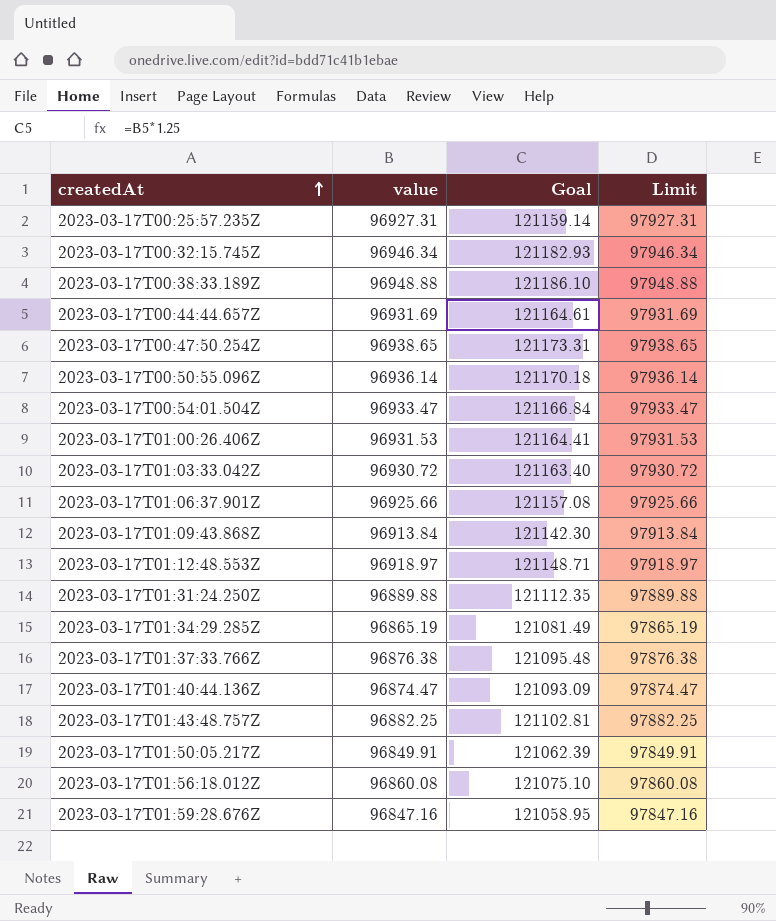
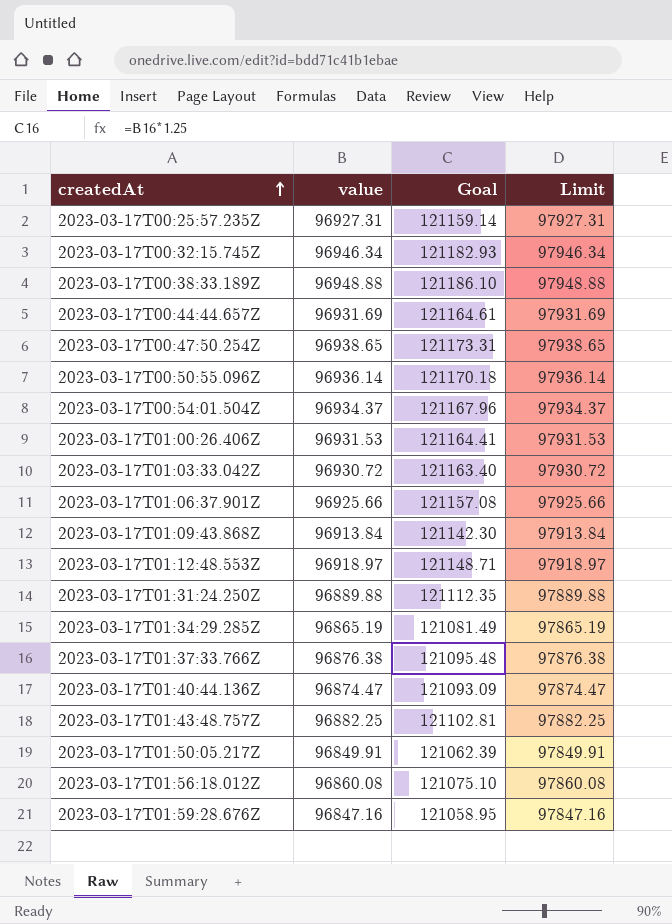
2023-03-17T00:54:01.504Z | value: 96933.47 -> 96934.37
2023-03-17T00:54:01.504Z | Goal: 121166.84 -> 121167.96
2023-03-17T00:54:01.504Z | Limit: 97933.47 -> 97934.37

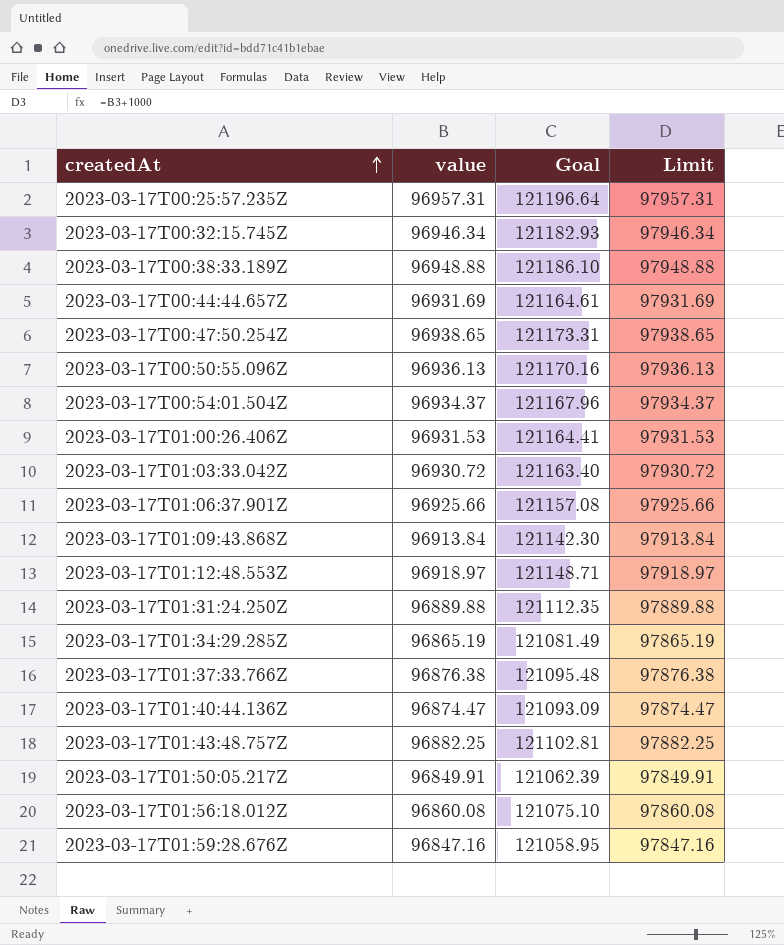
2023-03-17T00:25:57.235Z | value: 96927.31 -> 96957.31
2023-03-17T00:25:57.235Z | Goal: 121159.14 -> 121196.64
2023-03-17T00:25:57.235Z | Limit: 97927.31 -> 97957.31
2023-03-17T00:50:55.096Z | value: 96936.14 -> 96936.13
2023-03-17T00:50:55.096Z | Goal: 121170.18 -> 121170.16
2023-03-17T00:50:55.096Z | Limit: 97936.14 -> 97936.13

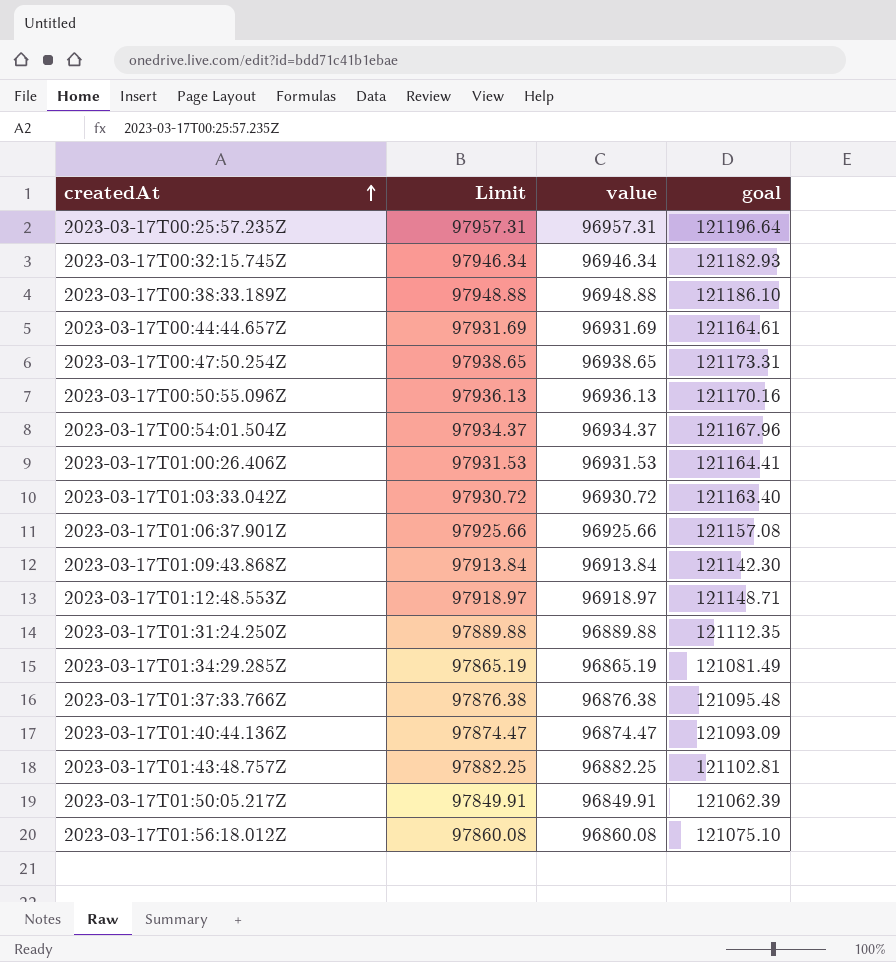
column Limit | position: 4 -> 2
column name: Goal -> goal
row 2023-03-17T01:59:28.676Z: 96847.16 | 121058.95 | 97847.16 -> none

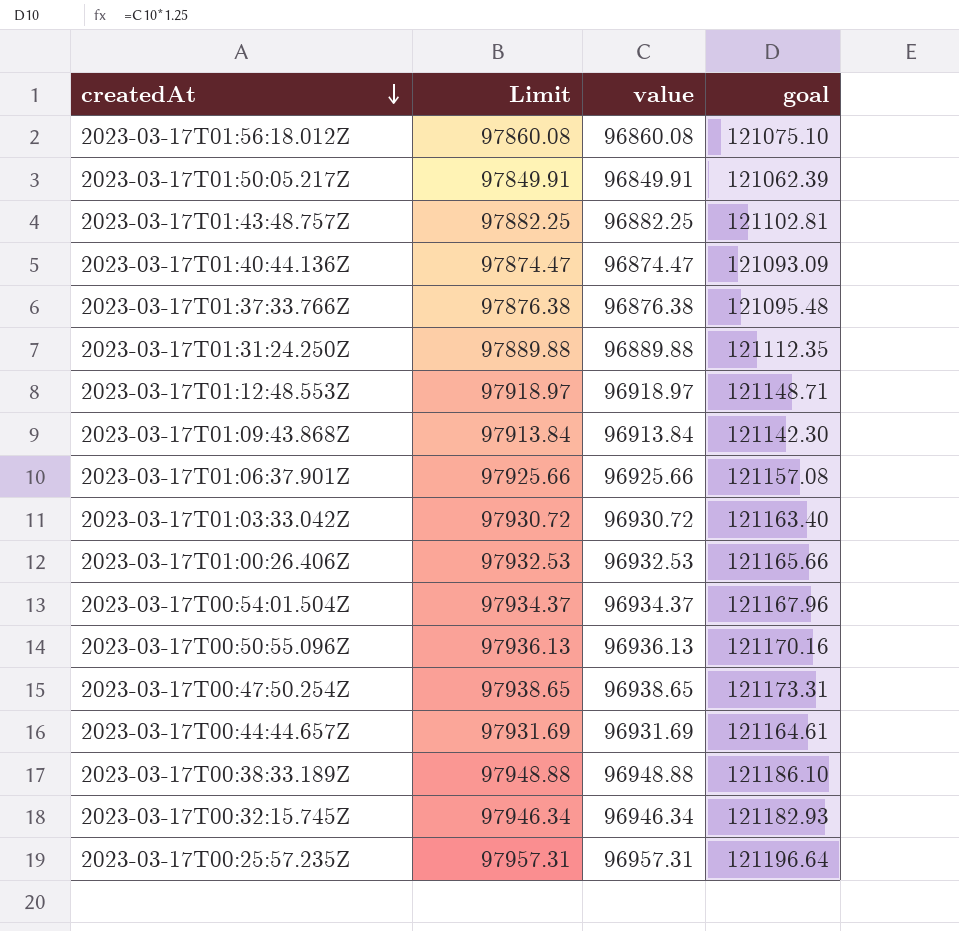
row order: createdAt ascending -> createdAt descending
row 2023-03-17T01:34:29.285Z: 97865.19 | 96865.19 | 121081.49 -> none
2023-03-17T01:00:26.406Z | Limit: 97931.53 -> 97932.53
2023-03-17T01:00:26.406Z | value: 96931.53 -> 96932.53
2023-03-17T01:00:26.406Z | goal: 121164.41 -> 121165.66

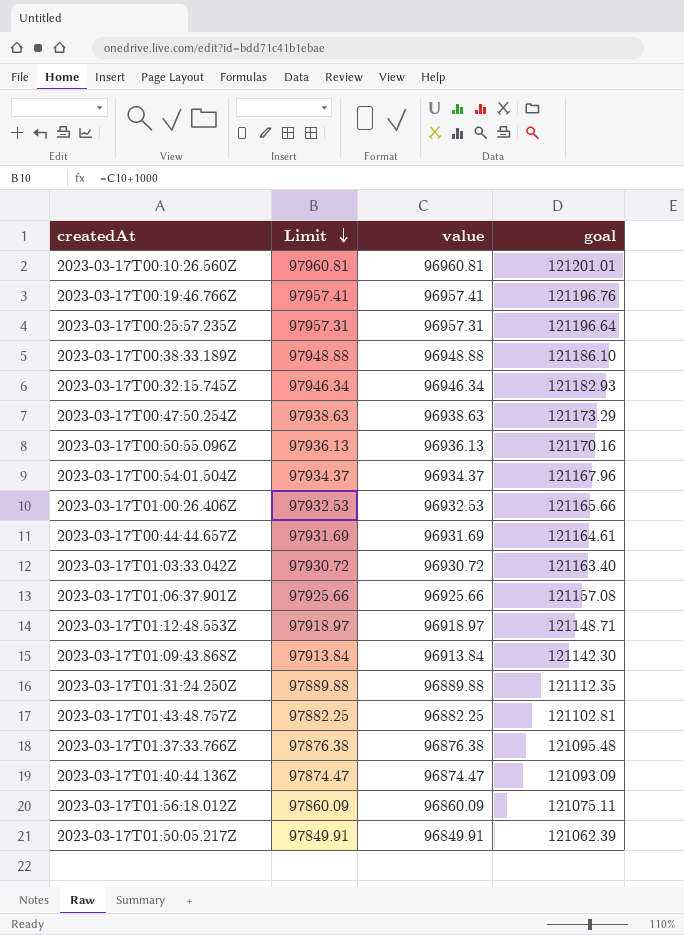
row order: createdAt descending -> Limit descending
row 2023-03-17T00:10:26.560Z: none -> 97960.81 | 96960.81 | 121201.01
row 2023-03-17T00:19:46.766Z: none -> 97957.41 | 96957.41 | 121196.76
2023-03-17T00:47:50.254Z | Limit: 97938.65 -> 97938.63
2023-03-17T00:47:50.254Z | value: 96938.65 -> 96938.63
2023-03-17T00:47:50.254Z | goal: 121173.31 -> 121173.29
2023-03-17T01:56:18.012Z | Limit: 97860.08 -> 97860.09
2023-03-17T01:56:18.012Z | value: 96860.08 -> 96860.09
2023-03-17T01:56:18.012Z | goal: 121075.10 -> 121075.11

